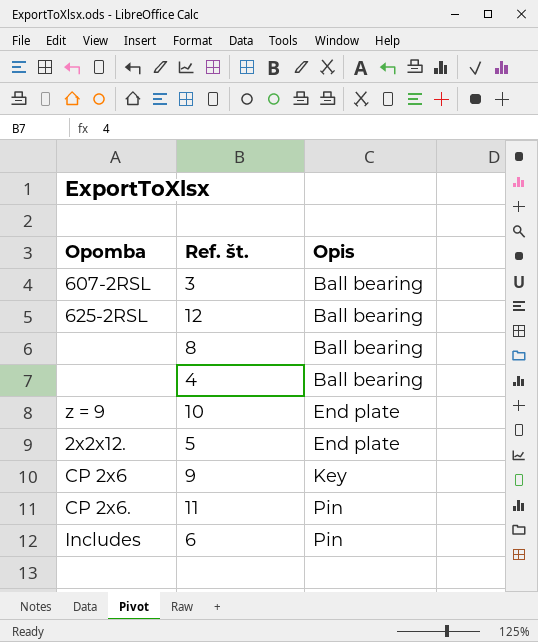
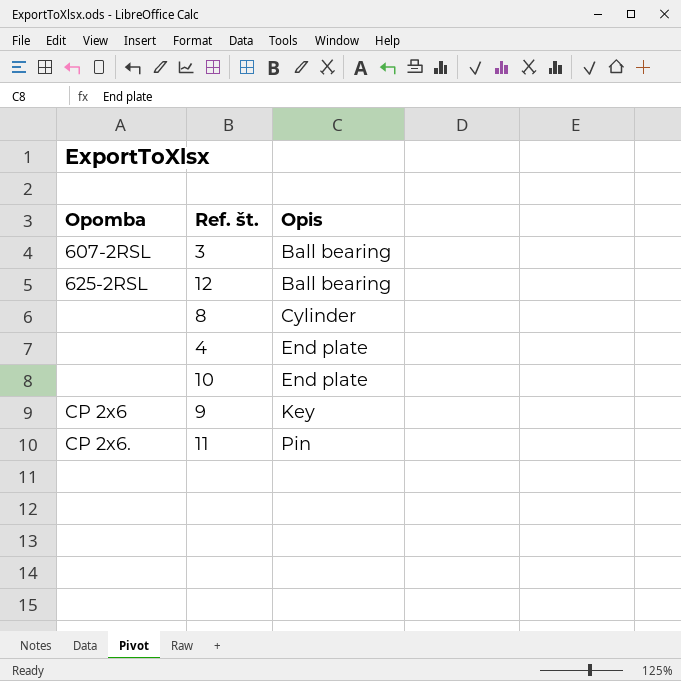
row 5: 2x2x12. | End plate -> none
row 6: Includes | Pin -> none
8 | Opis: Ball bearing -> Cylinder
4 | Opis: Ball bearing -> End plate
10 | Opomba: z = 9 -> none

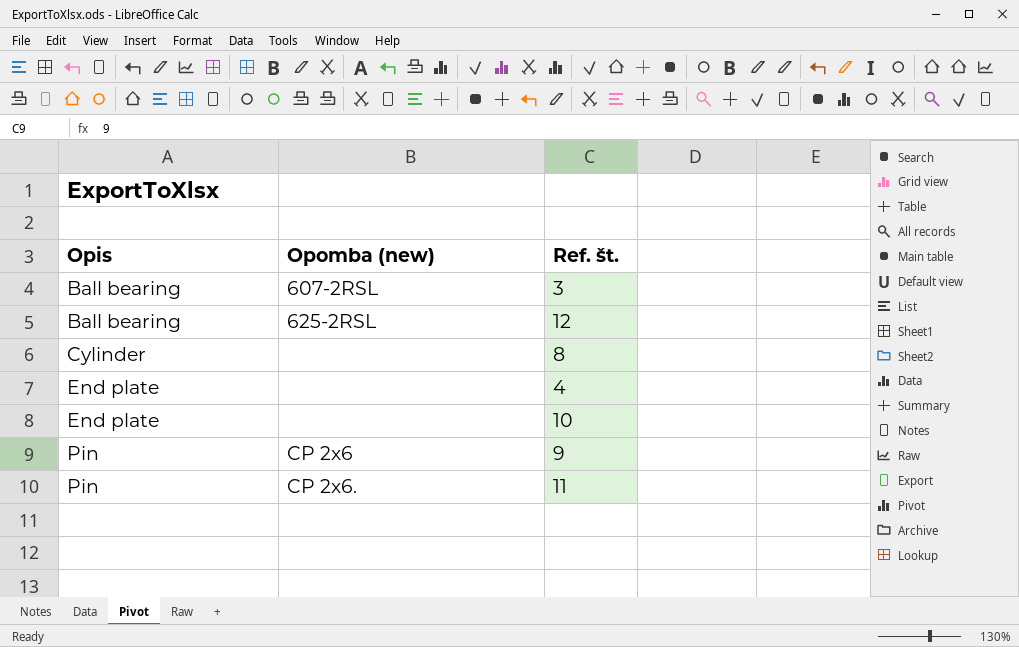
column Opis | position: 3 -> 1
column name: Opomba -> Opomba (new)
9 | Opis: Key -> Pin

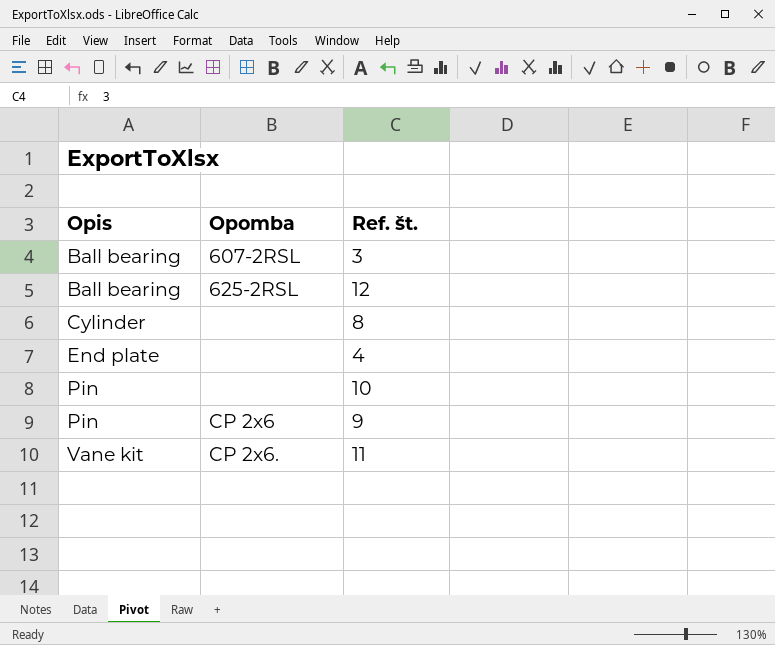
column name: Opomba (new) -> Opomba
10 | Opis: End plate -> Pin
11 | Opis: Pin -> Vane kit

